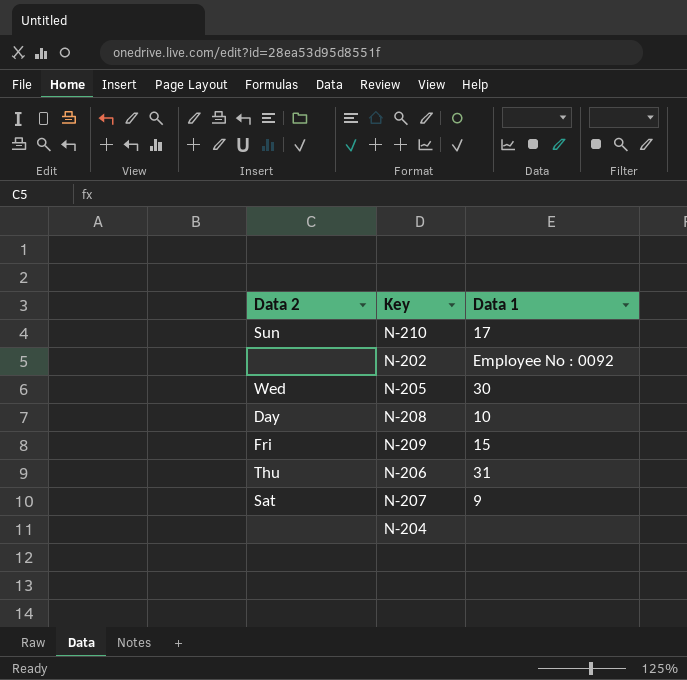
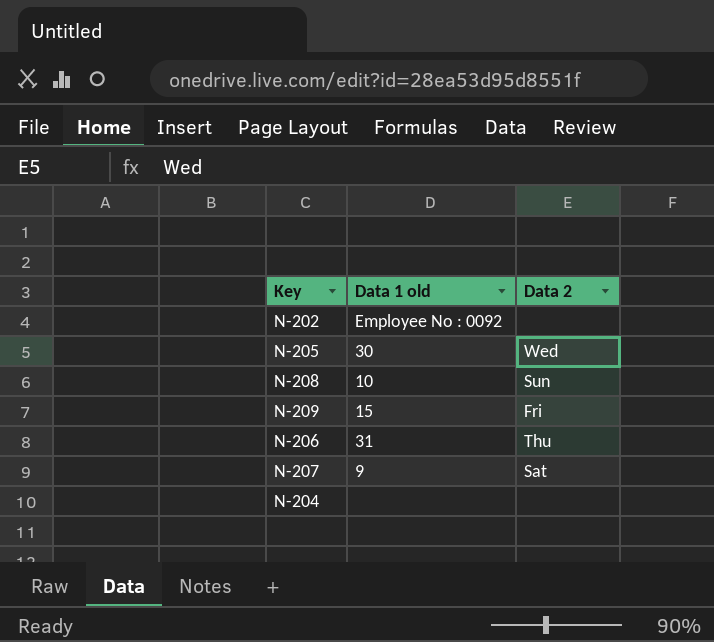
column name: Data 1 -> Data 1 old
column Data 2 | position: 1 -> 3
row N-210: Sun | 17 -> none
N-208 | Data 2: Day -> Sun

